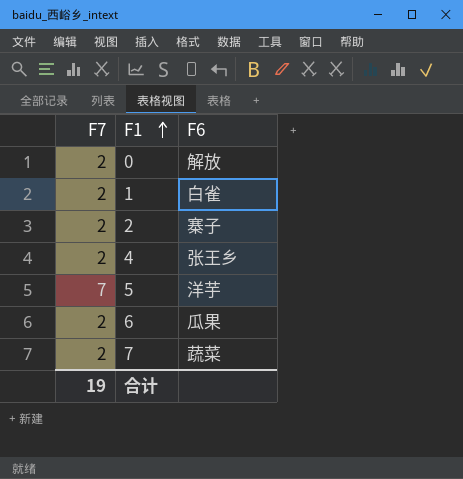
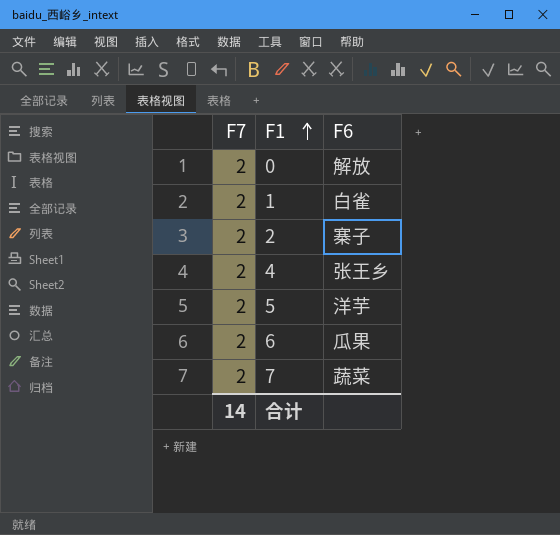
5 | F7: 7 -> 2
合计 | F7: 19 -> 14

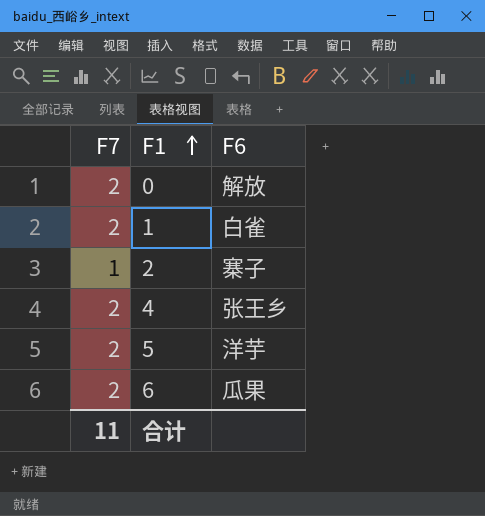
row 7: 2 | 蔬菜 -> none
2 | F7: 2 -> 1
合计 | F7: 14 -> 11

